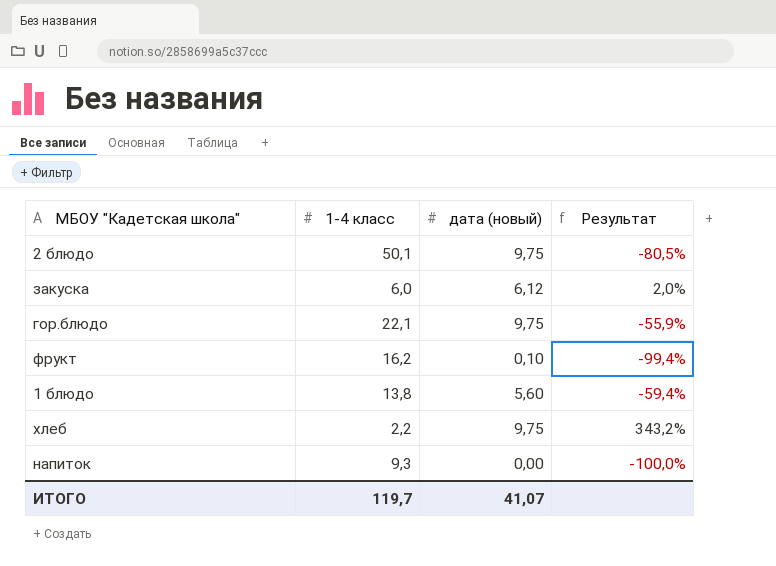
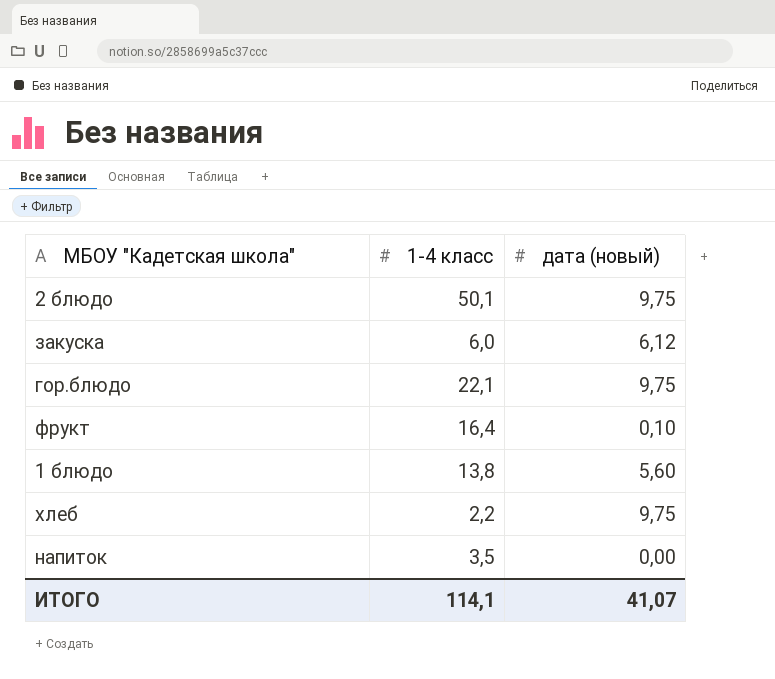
column Результат | formula: ([дата (новый)] - [1-4 класс]) / [1-4 класс] -> none
фрукт | 1-4 класс: 16,2 -> 16,4
напиток | 1-4 класс: 9,3 -> 3,5
ИТОГО | 1-4 класс: 119,7 -> 114,1

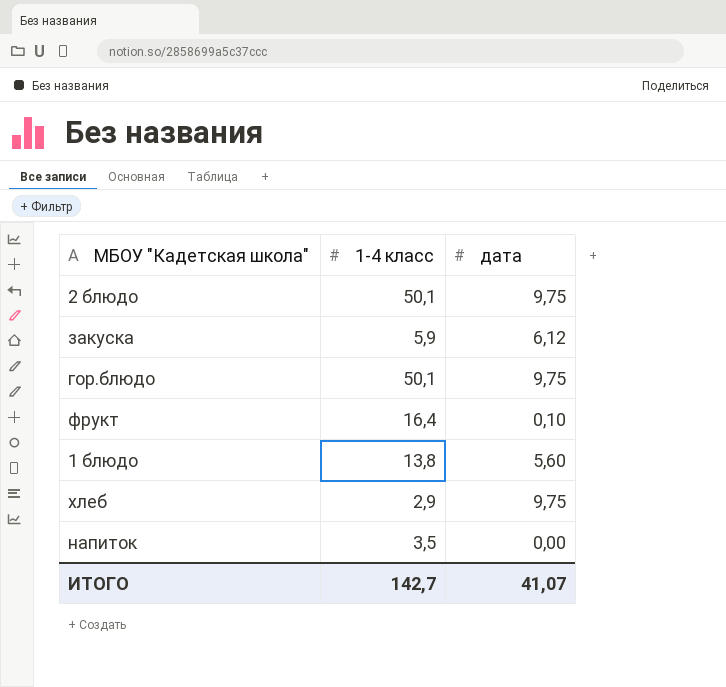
column name: дата (новый) -> дата
закуска | 1-4 класс: 6,0 -> 5,9
гор.блюдо | 1-4 класс: 22,1 -> 50,1
хлеб | 1-4 класс: 2,2 -> 2,9
ИТОГО | 1-4 класс: 114,1 -> 142,7

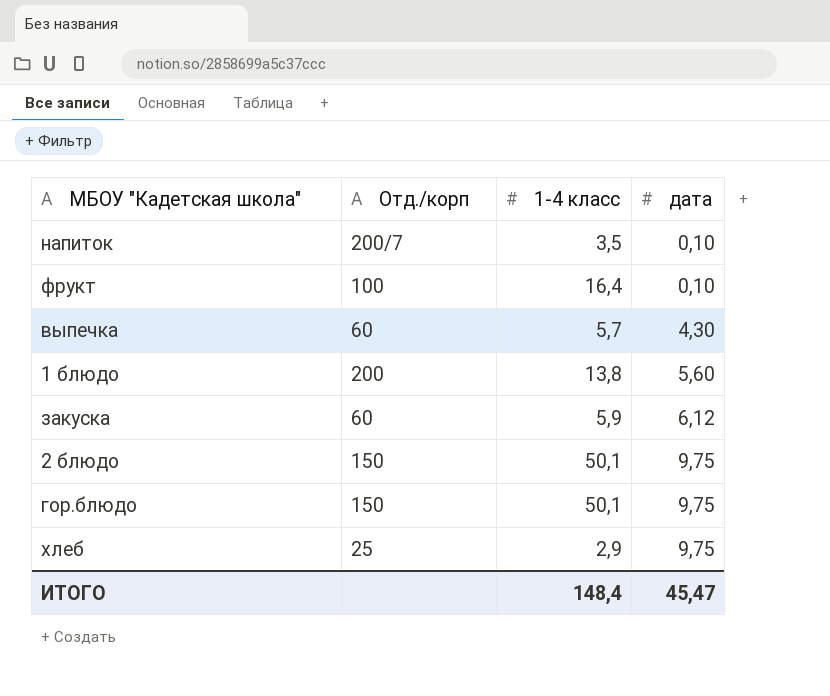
row order: none -> дата ascending
column Отд./корп | position: none -> 2
напиток | дата: 0,00 -> 0,10
row выпечка: none -> 60 | 5,7 | 4,30
ИТОГО | 1-4 класс: 142,7 -> 148,4
ИТОГО | дата: 41,07 -> 45,47

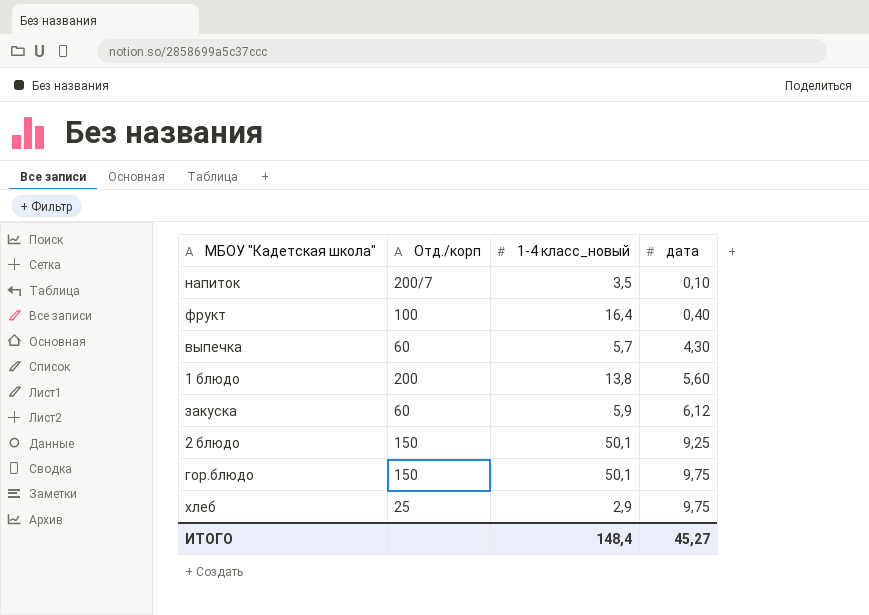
column name: 1-4 класс -> 1-4 класс_новый
фрукт | дата: 0,10 -> 0,40
2 блюдо | дата: 9,75 -> 9,25
ИТОГО | дата: 45,47 -> 45,27

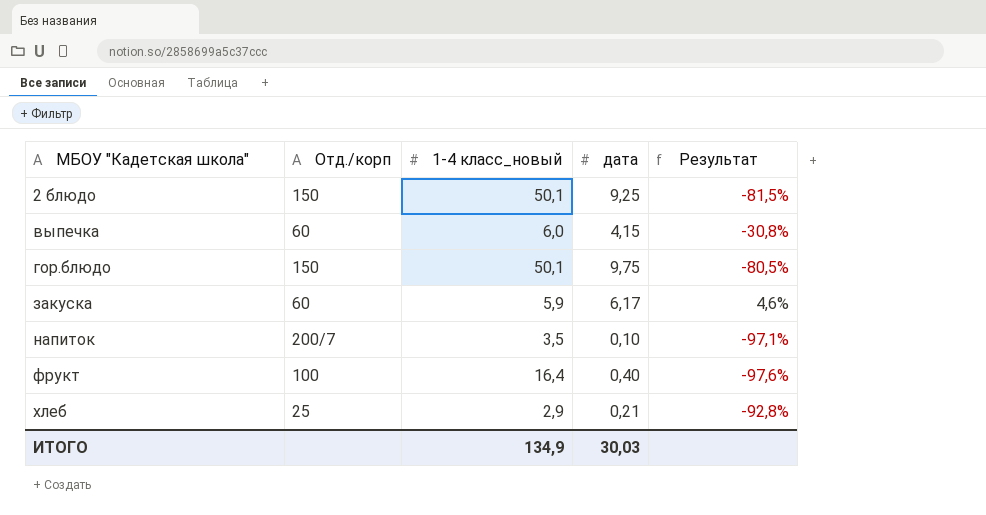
row order: дата ascending -> МБОУ "Кадетская школа" ascending
column Результат | formula: none -> ([дата] - [1-4 класс_новый]) / [1-4 класс_новый]
row 1 блюдо: 200 | 13,8 | 5,60 -> none
выпечка | 1-4 класс_новый: 5,7 -> 6,0
выпечка | дата: 4,30 -> 4,15
закуска | дата: 6,12 -> 6,17
хлеб | дата: 9,75 -> 0,21
ИТОГО | 1-4 класс_новый: 148,4 -> 134,9
ИТОГО | дата: 45,27 -> 30,03

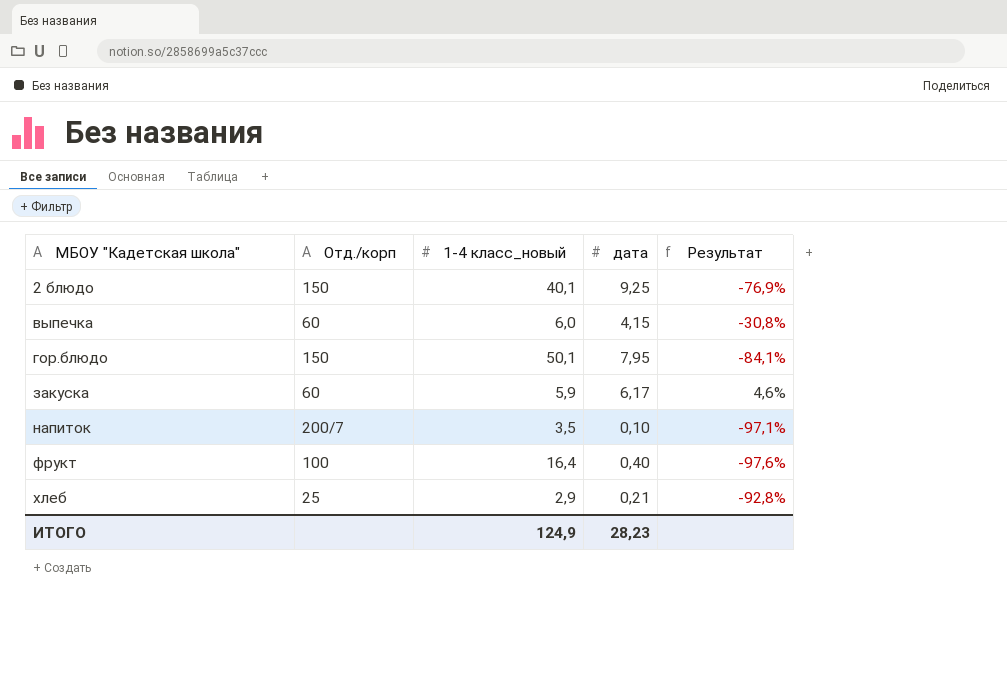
2 блюдо | 1-4 класс_новый: 50,1 -> 40,1
2 блюдо | Результат: -81,5% -> -76,9%
гор.блюдо | дата: 9,75 -> 7,95
гор.блюдо | Результат: -80,5% -> -84,1%
ИТОГО | 1-4 класс_новый: 134,9 -> 124,9
ИТОГО | дата: 30,03 -> 28,23

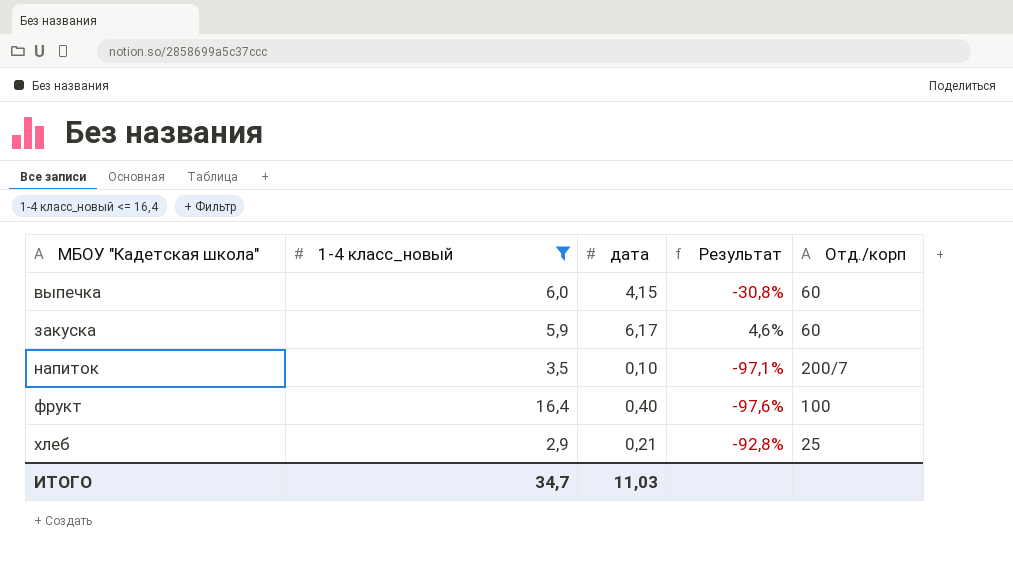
filter: none -> 1-4 класс_новый <= 16,4
column Отд./корп | position: 2 -> 5
ИТОГО | 1-4 класс_новый: 124,9 -> 34,7
ИТОГО | дата: 28,23 -> 11,03

